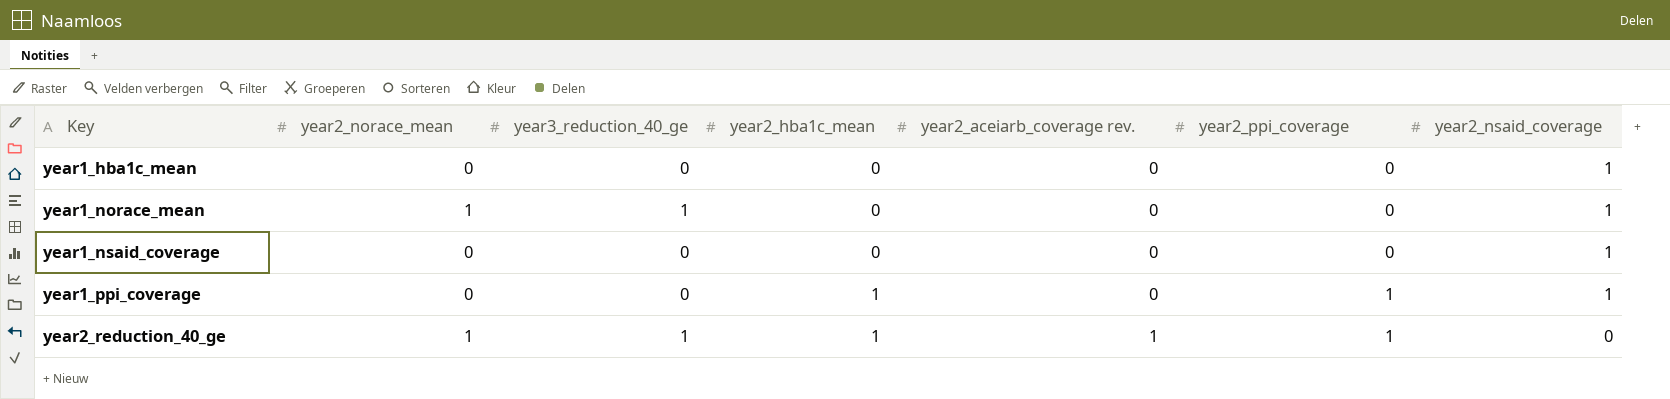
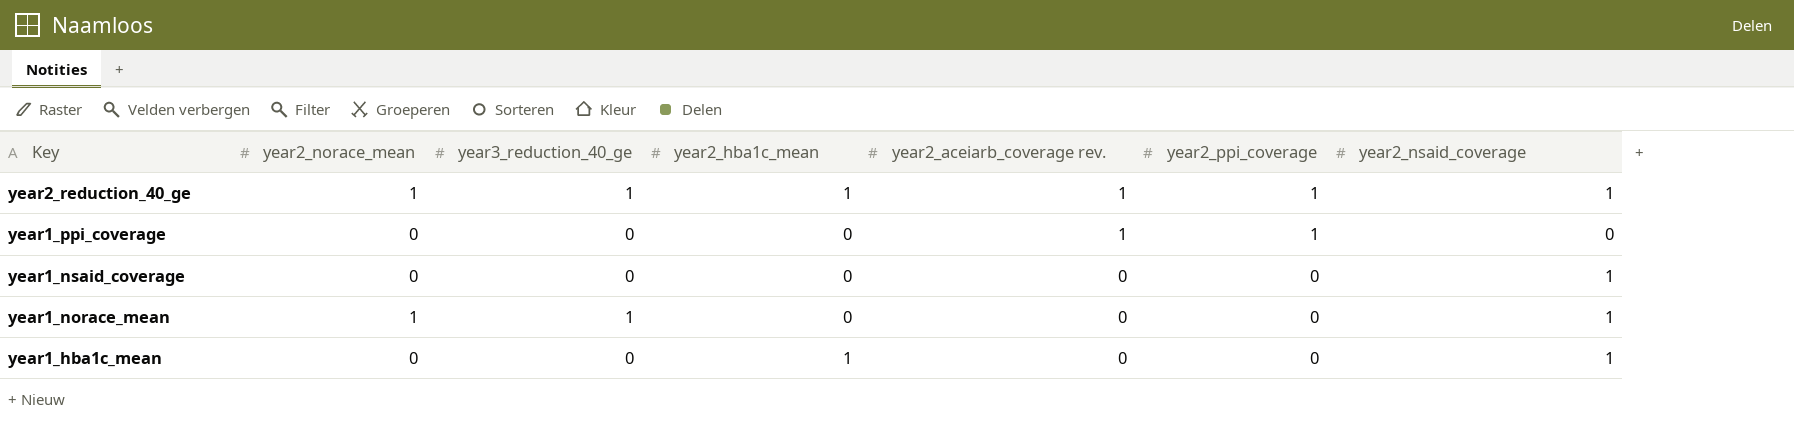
row order: Key ascending -> Key descending
year2_reduction_40_ge | year2_nsaid_coverage: 0 -> 1
year1_ppi_coverage | year2_hba1c_mean: 1 -> 0
year1_ppi_coverage | year2_aceiarb_coverage rev.: 0 -> 1
year1_ppi_coverage | year2_nsaid_coverage: 1 -> 0
year1_hba1c_mean | year2_hba1c_mean: 0 -> 1

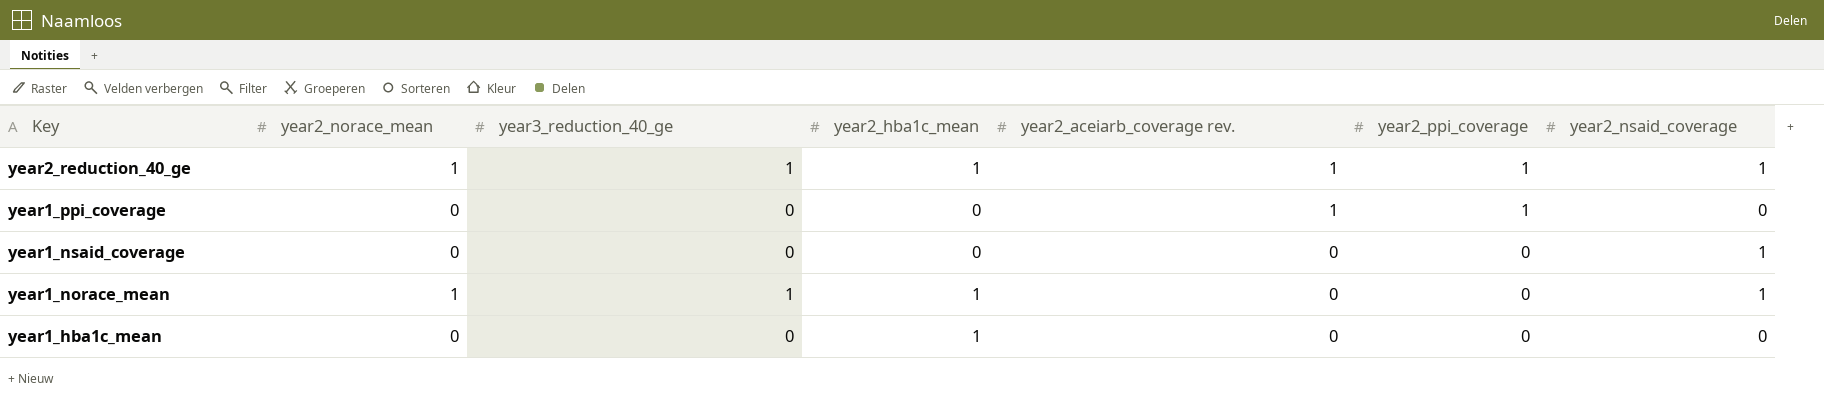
year1_norace_mean | year2_hba1c_mean: 0 -> 1
year1_hba1c_mean | year2_nsaid_coverage: 1 -> 0

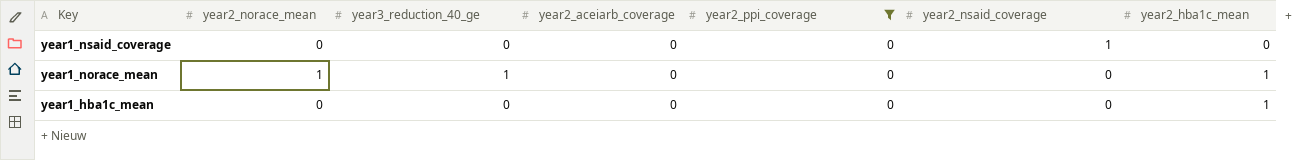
filter: none -> year2_ppi_coverage = 0
column name: year2_aceiarb_coverage rev. -> year2_aceiarb_coverage
column year2_hba1c_mean | position: 4 -> 7
year1_norace_mean | year2_nsaid_coverage: 1 -> 0

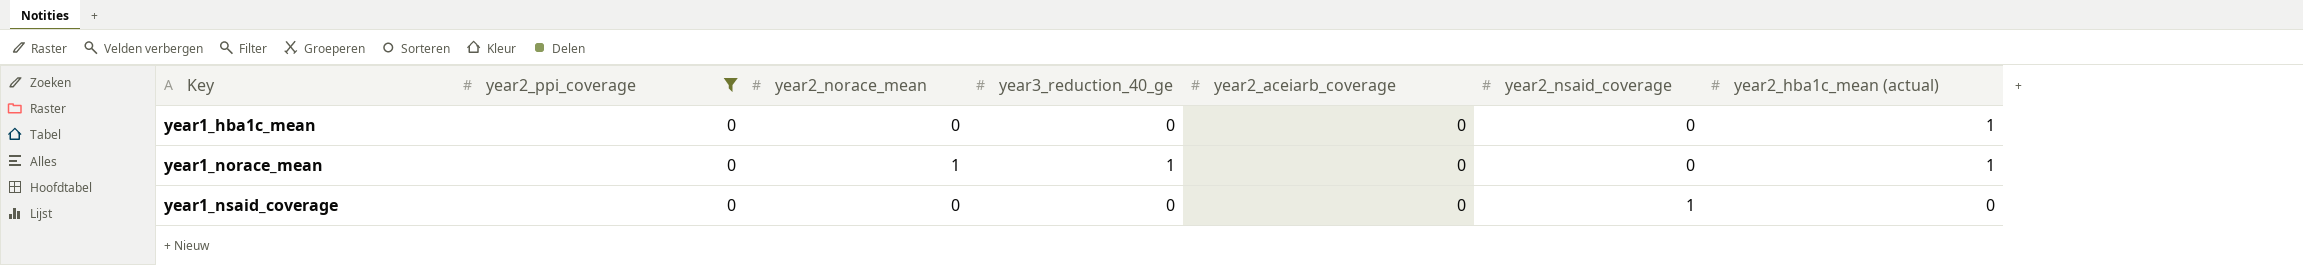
row order: Key descending -> Key ascending
column year2_ppi_coverage | position: 5 -> 2
column name: year2_hba1c_mean -> year2_hba1c_mean (actual)

